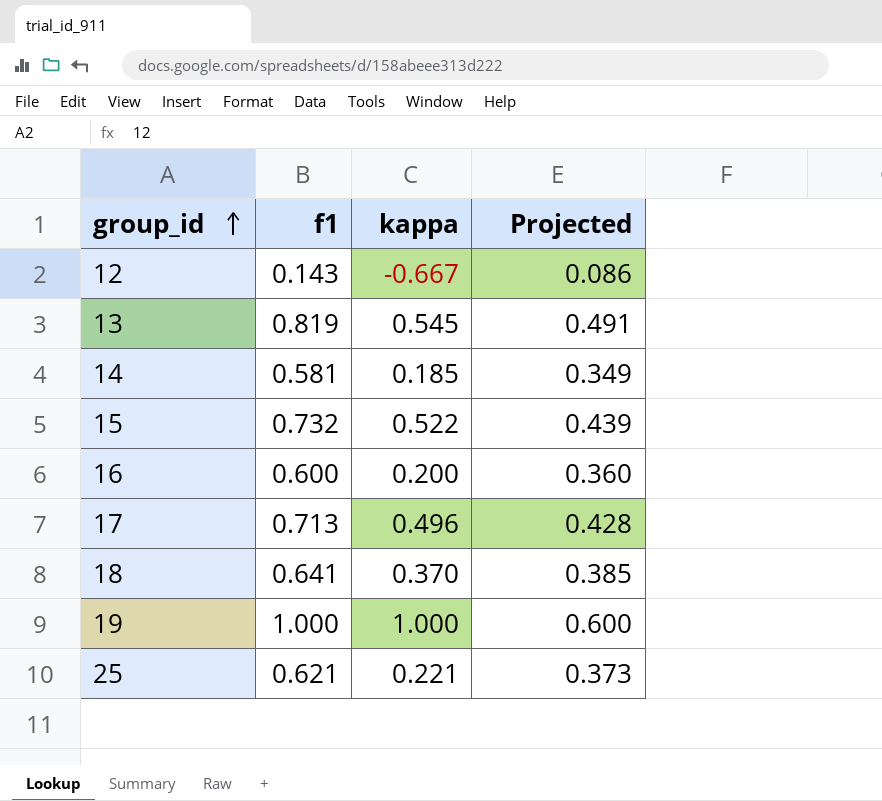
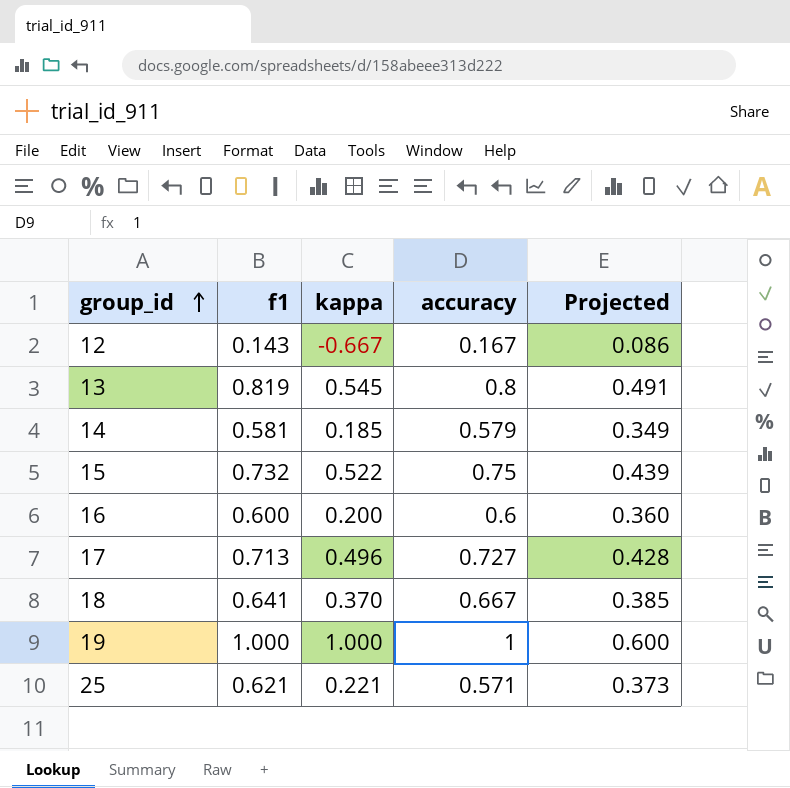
column accuracy | position: none -> 4

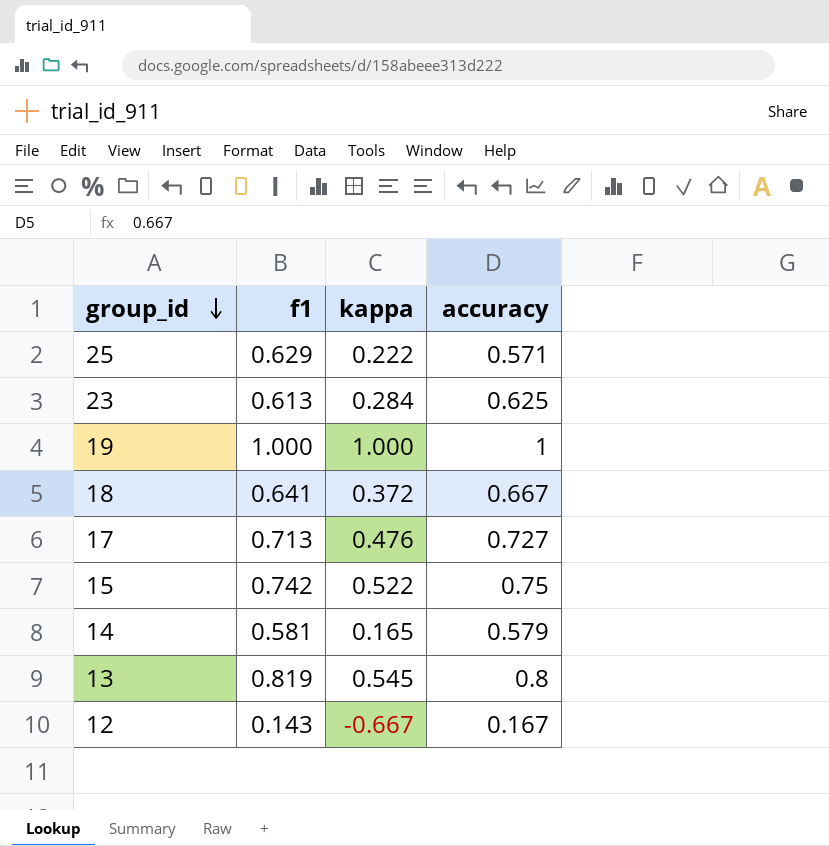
row order: group_id ascending -> group_id descending
column Projected | formula: [f1] * 0.6 -> none
row 16: 0.600 | 0.200 | 0.6 | 0.360 -> none
25 | f1: 0.621 -> 0.629
25 | kappa: 0.221 -> 0.222
row 23: none -> 0.613 | 0.284 | 0.625
18 | kappa: 0.370 -> 0.372
17 | kappa: 0.496 -> 0.476
15 | f1: 0.732 -> 0.742
14 | kappa: 0.185 -> 0.165

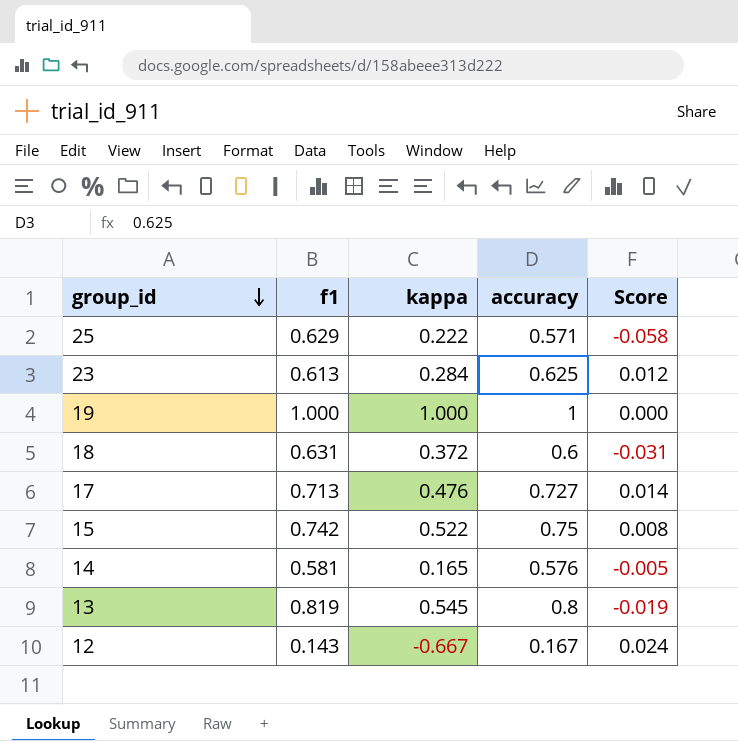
column Score | formula: none -> [accuracy] - [f1]
18 | f1: 0.641 -> 0.631
18 | accuracy: 0.667 -> 0.6
14 | accuracy: 0.579 -> 0.576

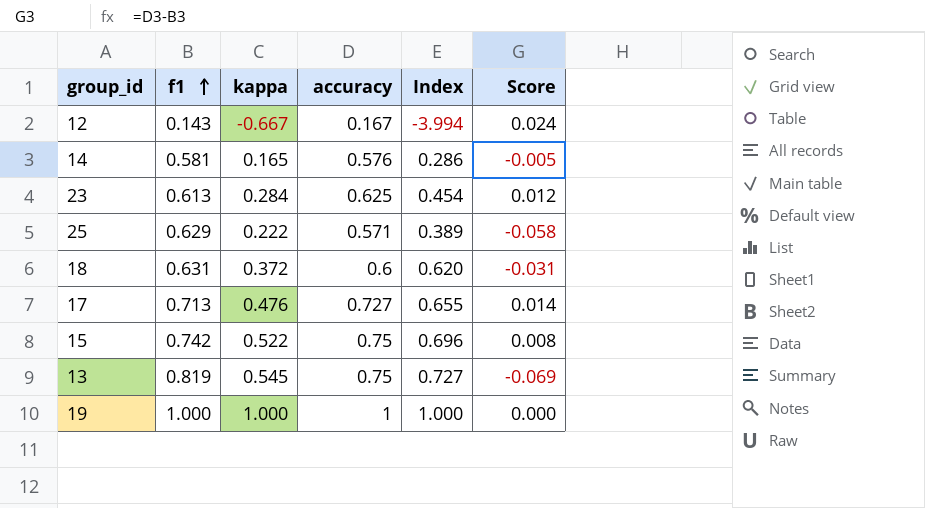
row order: group_id descending -> f1 ascending
column Index | formula: none -> [kappa] / [accuracy]
13 | accuracy: 0.8 -> 0.75
13 | Score: -0.019 -> -0.069

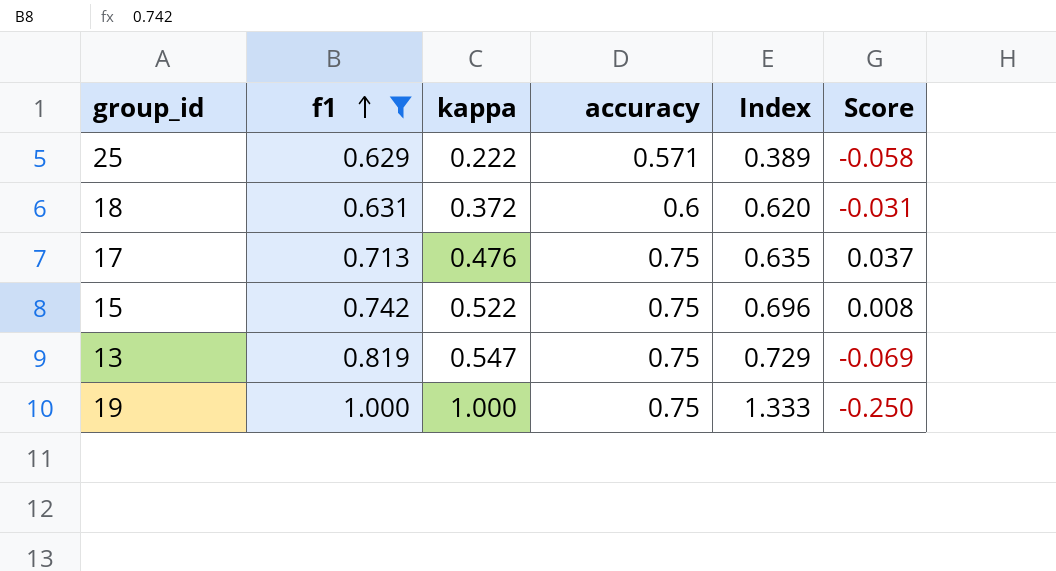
filter: none -> f1 >= 0.629
17 | accuracy: 0.727 -> 0.75
17 | Index: 0.655 -> 0.635
17 | Score: 0.014 -> 0.037
13 | kappa: 0.545 -> 0.547
13 | Index: 0.727 -> 0.729
19 | accuracy: 1 -> 0.75
19 | Index: 1.000 -> 1.333
19 | Score: 0.000 -> -0.250

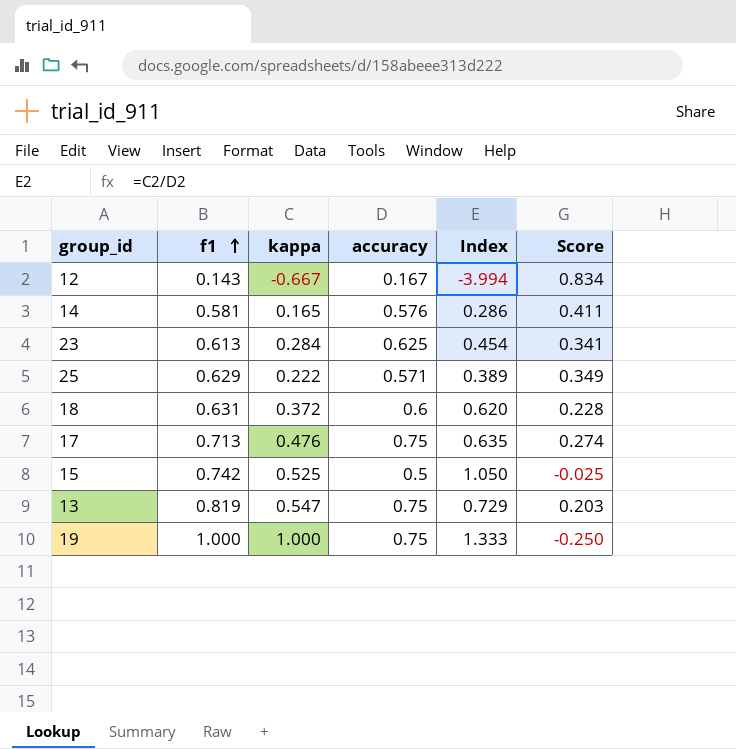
filter: f1 >= 0.629 -> none
column Score | formula: [accuracy] - [f1] -> [accuracy] - [kappa]
15 | kappa: 0.522 -> 0.525
15 | accuracy: 0.75 -> 0.5
15 | Index: 0.696 -> 1.050

